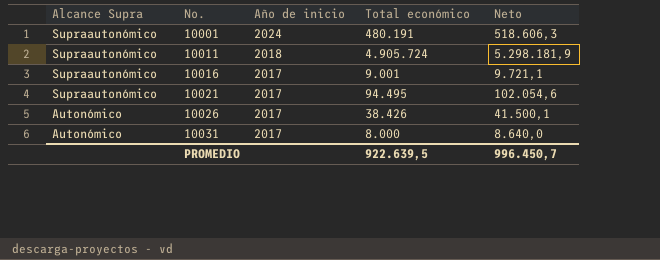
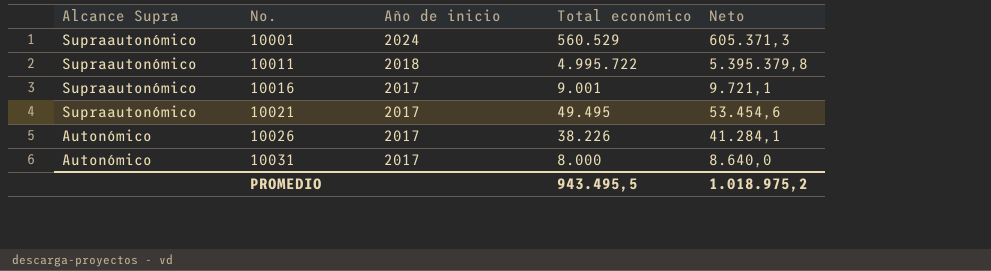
10001 | Total económico: 480.191 -> 560.529
10001 | Neto: 518.606,3 -> 605.371,3
10011 | Total económico: 4.905.724 -> 4.995.722
10011 | Neto: 5.298.181,9 -> 5.395.379,8
10021 | Total económico: 94.495 -> 49.495
10021 | Neto: 102.054,6 -> 53.454,6
10026 | Total económico: 38.426 -> 38.226
10026 | Neto: 41.500,1 -> 41.284,1
PROMEDIO | Total económico: 922.639,5 -> 943.495,5
PROMEDIO | Neto: 996.450,7 -> 1.018.975,2

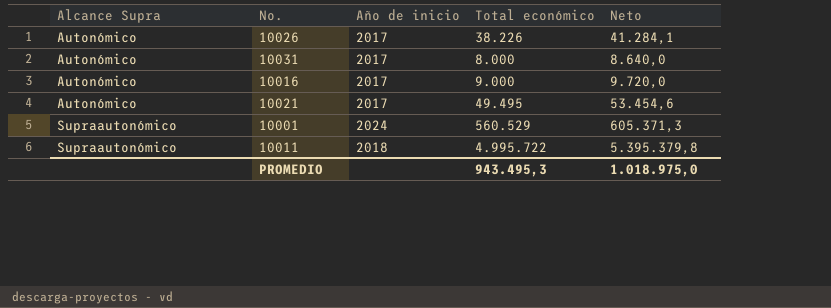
row order: Alcance Supra descending -> Alcance Supra ascending
10016 | Alcance Supra: Supraautonómico -> Autonómico
10016 | Total económico: 9.001 -> 9.000
10016 | Neto: 9.721,1 -> 9.720,0
10021 | Alcance Supra: Supraautonómico -> Autonómico
PROMEDIO | Total económico: 943.495,5 -> 943.495,3
PROMEDIO | Neto: 1.018.975,2 -> 1.018.975,0

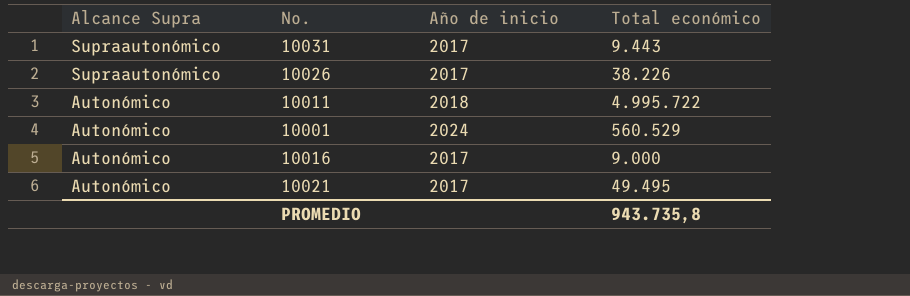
row order: Alcance Supra ascending -> Alcance Supra descending
column Neto | formula: [Total económico] * 1,08 -> none
10031 | Alcance Supra: Autonómico -> Supraautonómico
10031 | Total económico: 8.000 -> 9.443
10026 | Alcance Supra: Autonómico -> Supraautonómico
10011 | Alcance Supra: Supraautonómico -> Autonómico
10001 | Alcance Supra: Supraautonómico -> Autonómico
PROMEDIO | Total económico: 943.495,3 -> 943.735,8

